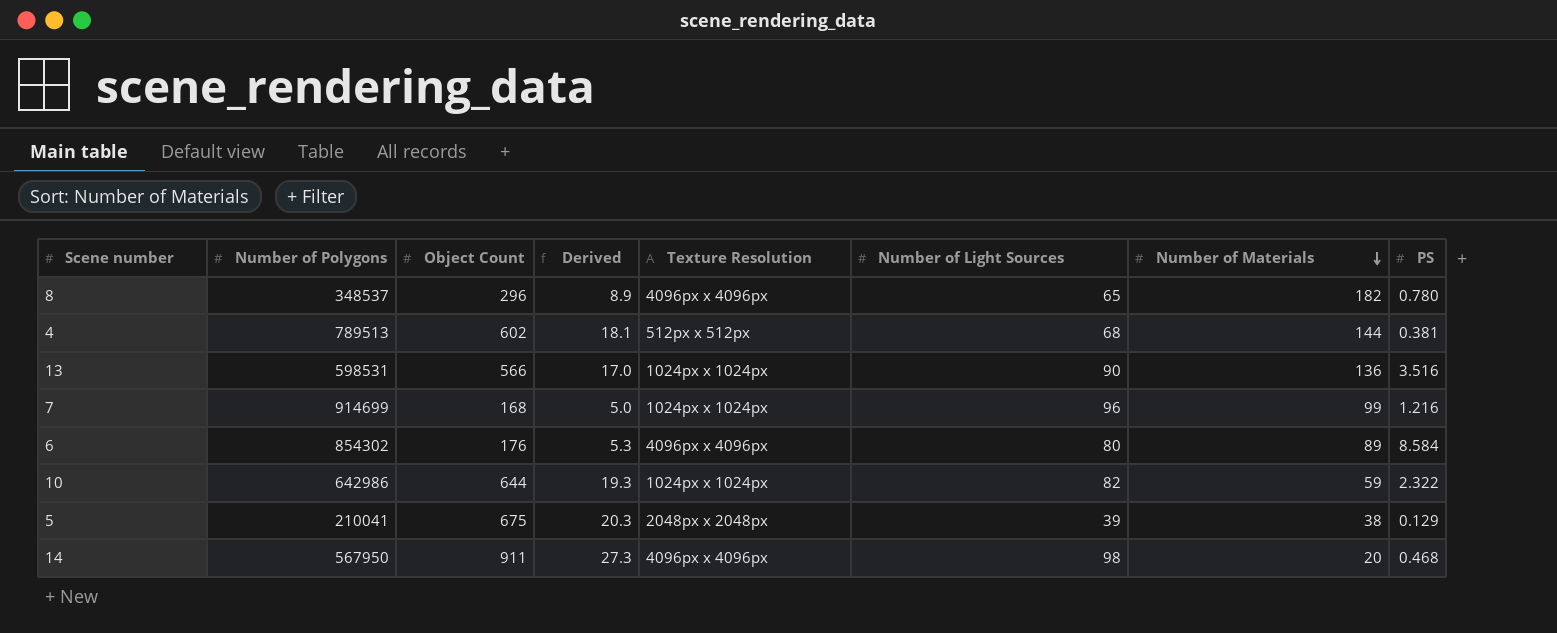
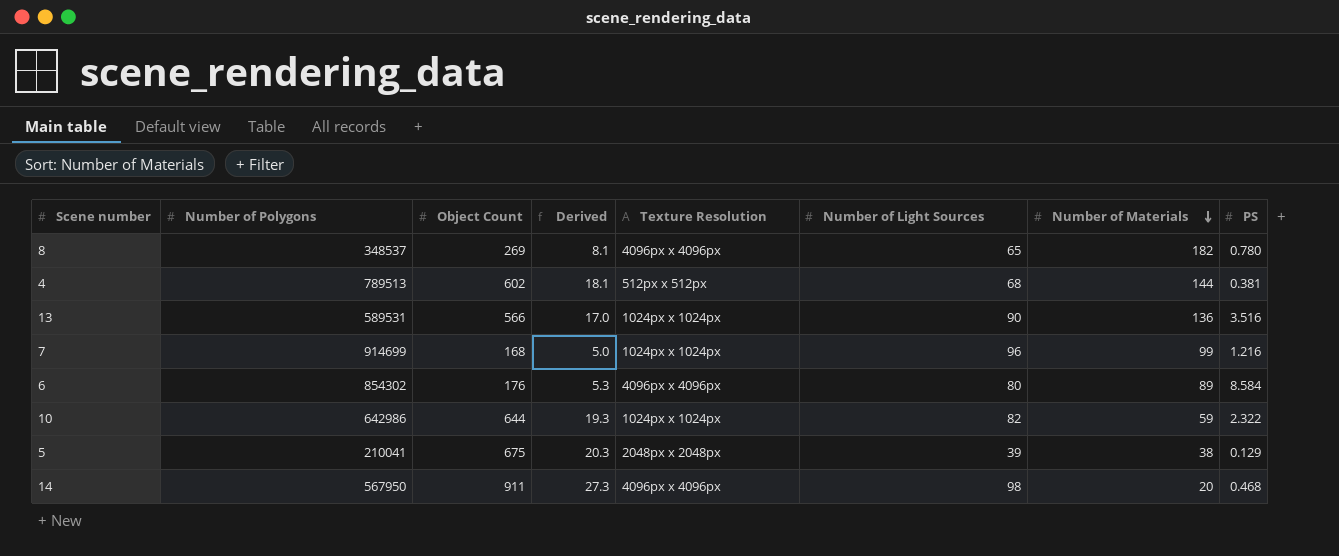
8 | Object Count: 296 -> 269
8 | Derived: 8.9 -> 8.1
13 | Number of Polygons: 598531 -> 589531

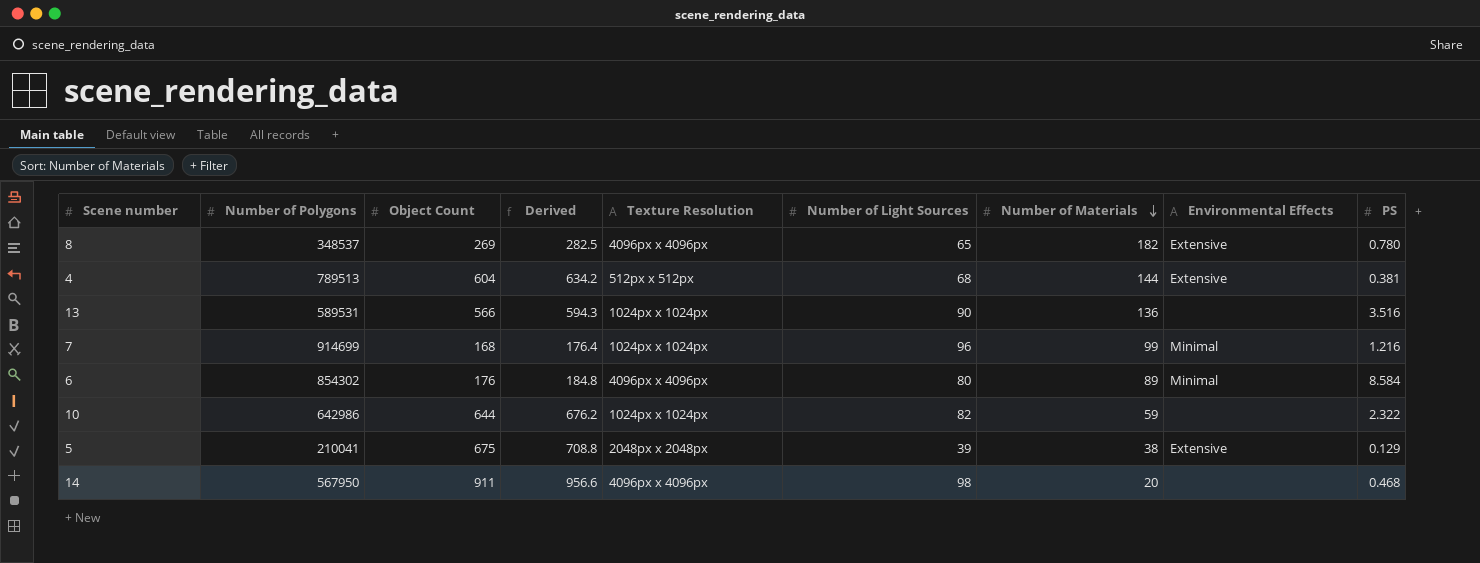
column Derived | formula: [Object Count] * 0.03 -> [Object Count] * 1.05
column Environmental Effects | position: none -> 8
4 | Object Count: 602 -> 604

